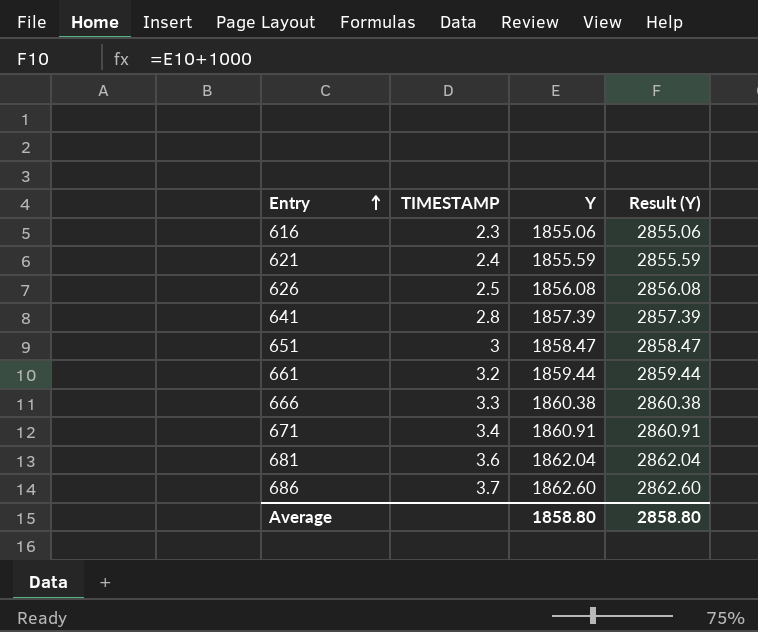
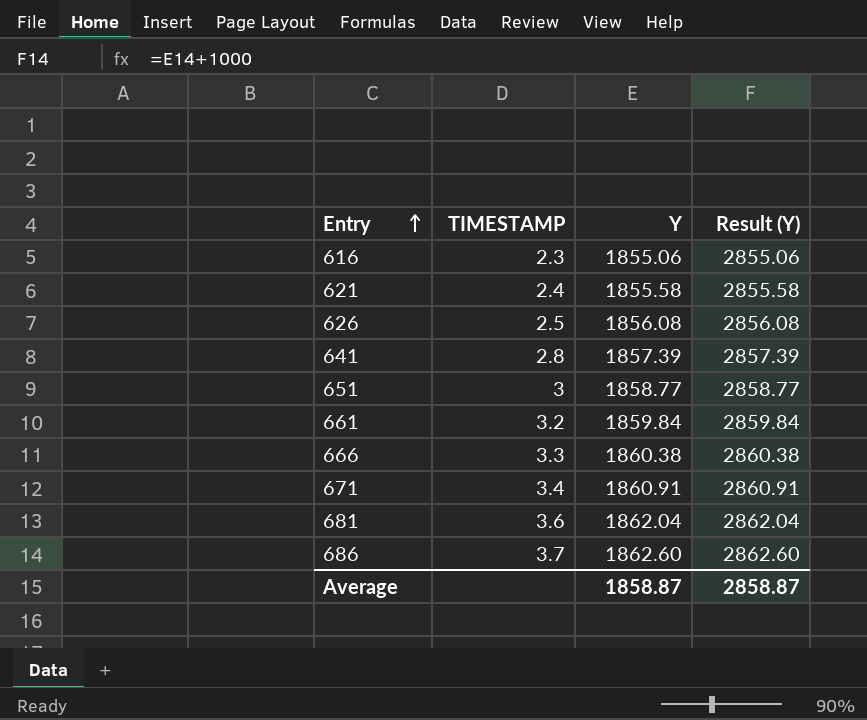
621 | Y: 1855.59 -> 1855.58
621 | Result (Y): 2855.59 -> 2855.58
651 | Y: 1858.47 -> 1858.77
651 | Result (Y): 2858.47 -> 2858.77
661 | Y: 1859.44 -> 1859.84
661 | Result (Y): 2859.44 -> 2859.84
Average | Y: 1858.80 -> 1858.87
Average | Result (Y): 2858.80 -> 2858.87

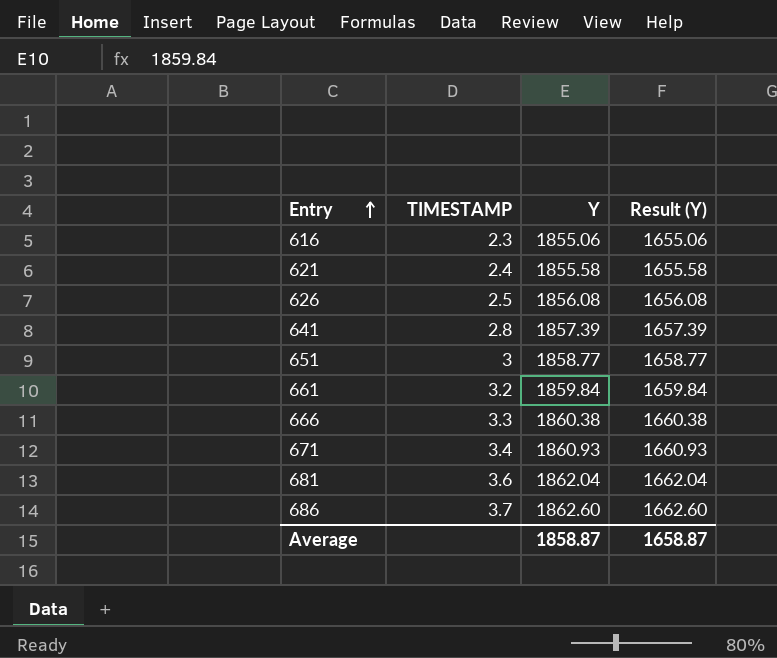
column Result (Y) | formula: [Y] + 1000 -> [Y] - 200
671 | Y: 1860.91 -> 1860.93
Average | Result (Y): 2858.87 -> 1658.87

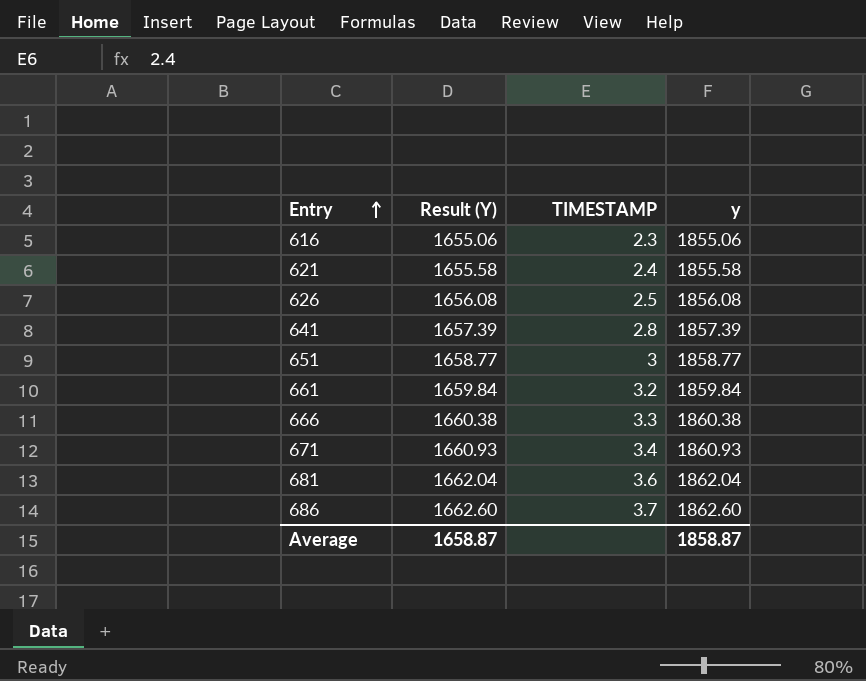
column Result (Y) | position: 4 -> 2
column name: Y -> y

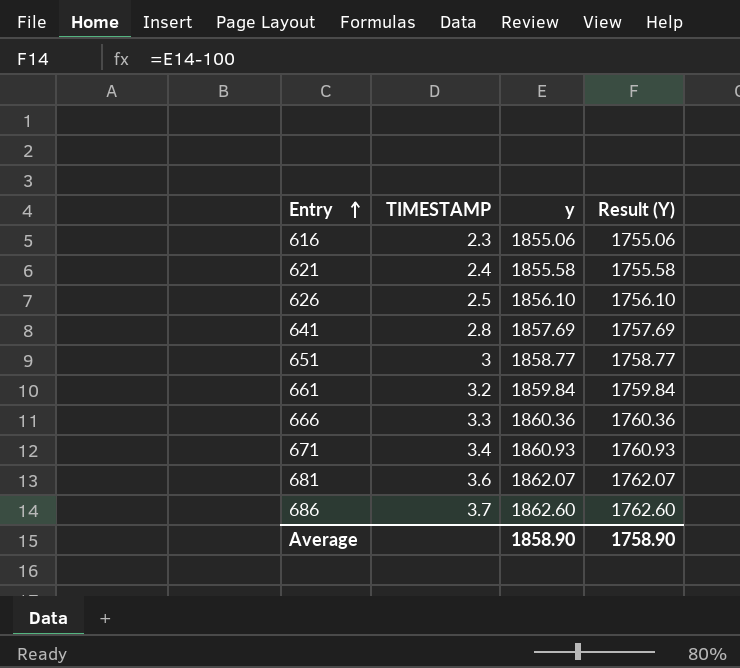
column Result (Y) | formula: [y] - 200 -> [y] - 100
column Result (Y) | position: 2 -> 4
626 | y: 1856.08 -> 1856.10
641 | y: 1857.39 -> 1857.69
666 | y: 1860.38 -> 1860.36
681 | y: 1862.04 -> 1862.07
Average | y: 1858.87 -> 1858.90
Average | Result (Y): 1658.87 -> 1758.90

